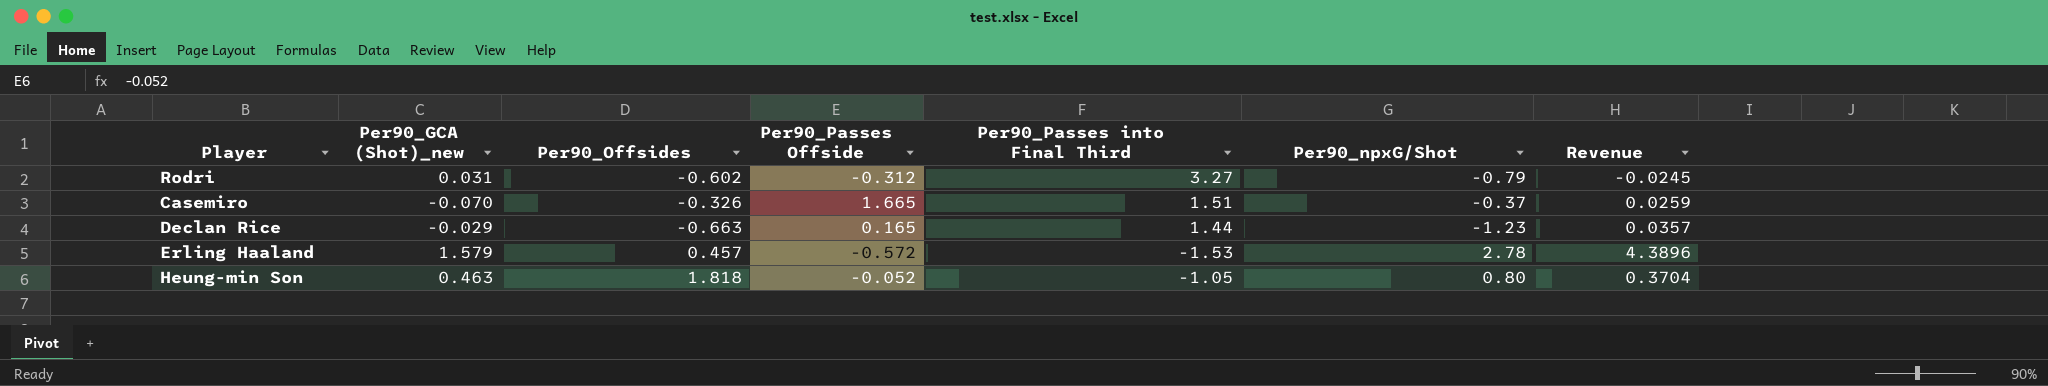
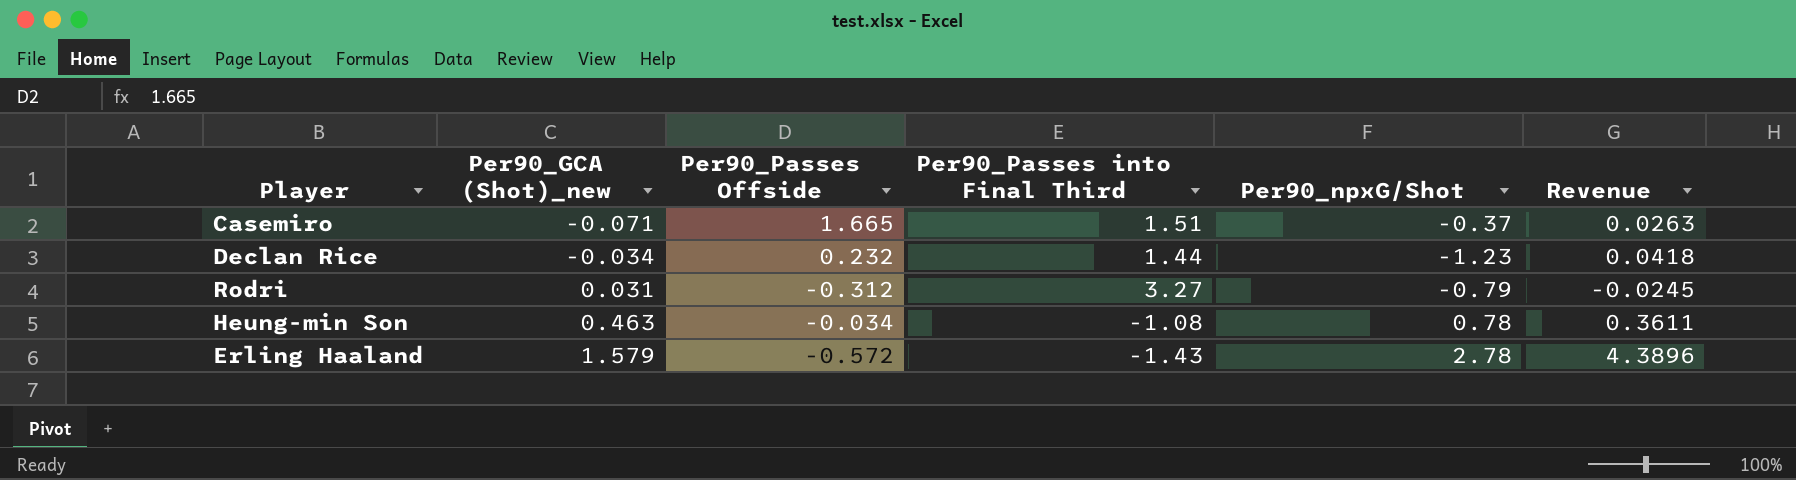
row order: none -> Per90_GCA (Shot)_new ascending
column Per90_Offsides | position: 3 -> none
Casemiro | Per90_GCA (Shot)_new: -0.070 -> -0.071
Casemiro | Revenue: 0.0259 -> 0.0263
Declan Rice | Per90_GCA (Shot)_new: -0.029 -> -0.034
Declan Rice | Per90_Passes Offside: 0.165 -> 0.232
Declan Rice | Revenue: 0.0357 -> 0.0418
Heung-min Son | Per90_Passes Offside: -0.052 -> -0.034
Heung-min Son | Per90_Passes into Final Third: -1.05 -> -1.08
Heung-min Son | Per90_npxG/Shot: 0.80 -> 0.78
Heung-min Son | Revenue: 0.3704 -> 0.3611
Erling Haaland | Per90_Passes into Final Third: -1.53 -> -1.43

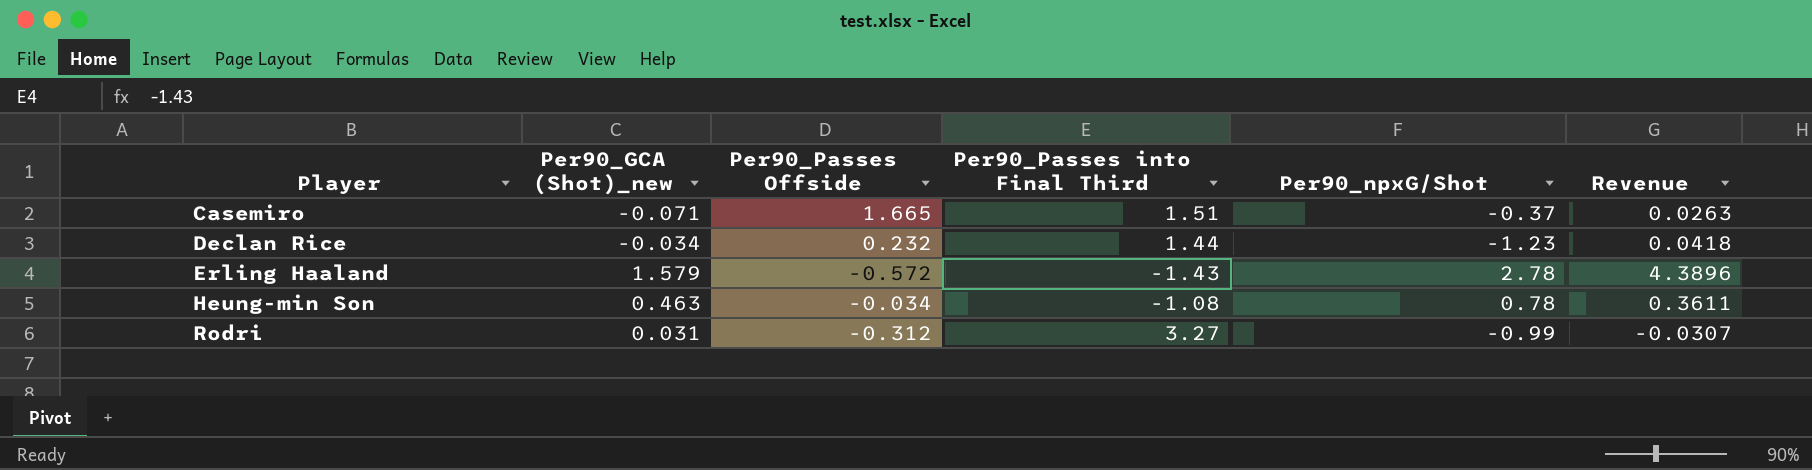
row order: Per90_GCA (Shot)_new ascending -> Player ascending
Rodri | Per90_npxG/Shot: -0.79 -> -0.99
Rodri | Revenue: -0.0245 -> -0.0307

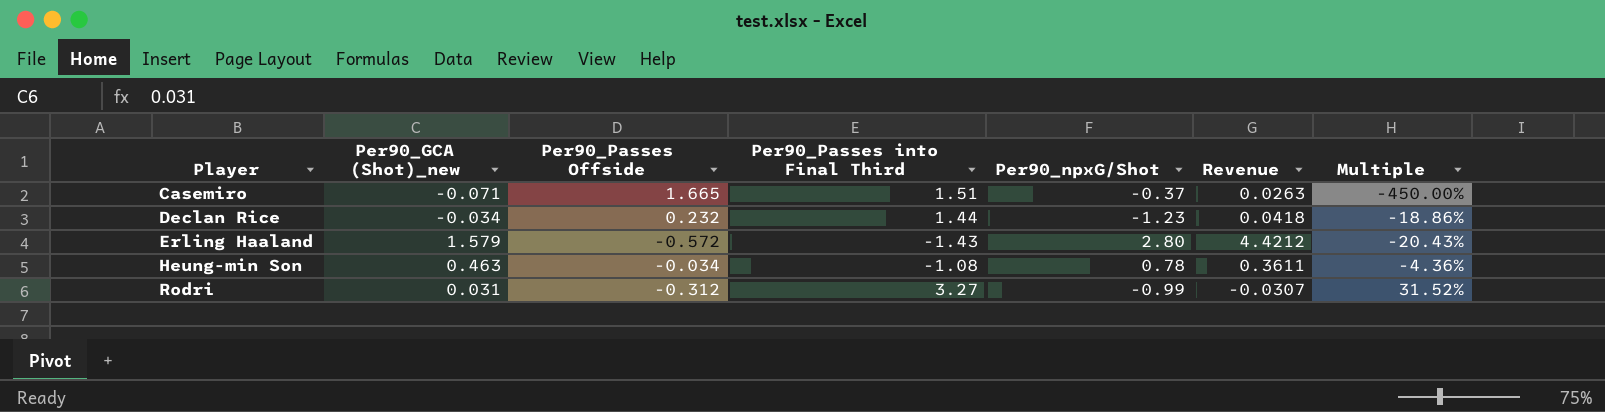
column Multiple | formula: none -> [Per90_Passes Offside] / [Per90_npxG/Shot]
Erling Haaland | Per90_npxG/Shot: 2.78 -> 2.80
Erling Haaland | Revenue: 4.3896 -> 4.4212

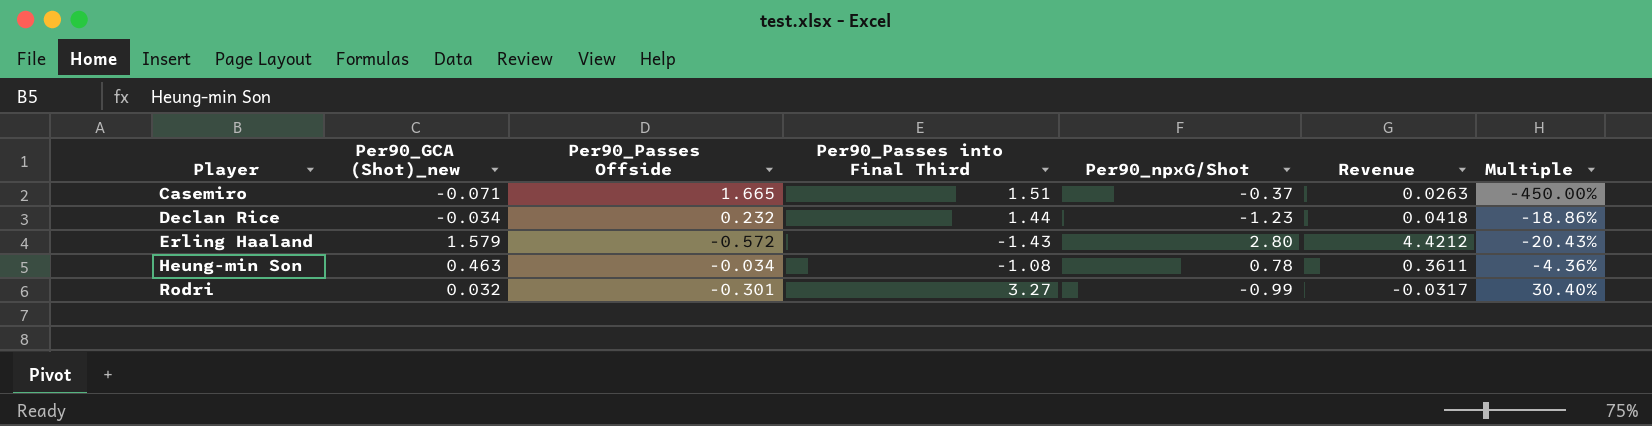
Rodri | Per90_GCA (Shot)_new: 0.031 -> 0.032
Rodri | Per90_Passes Offside: -0.312 -> -0.301
Rodri | Revenue: -0.0307 -> -0.0317
Rodri | Multiple: 31.52% -> 30.40%

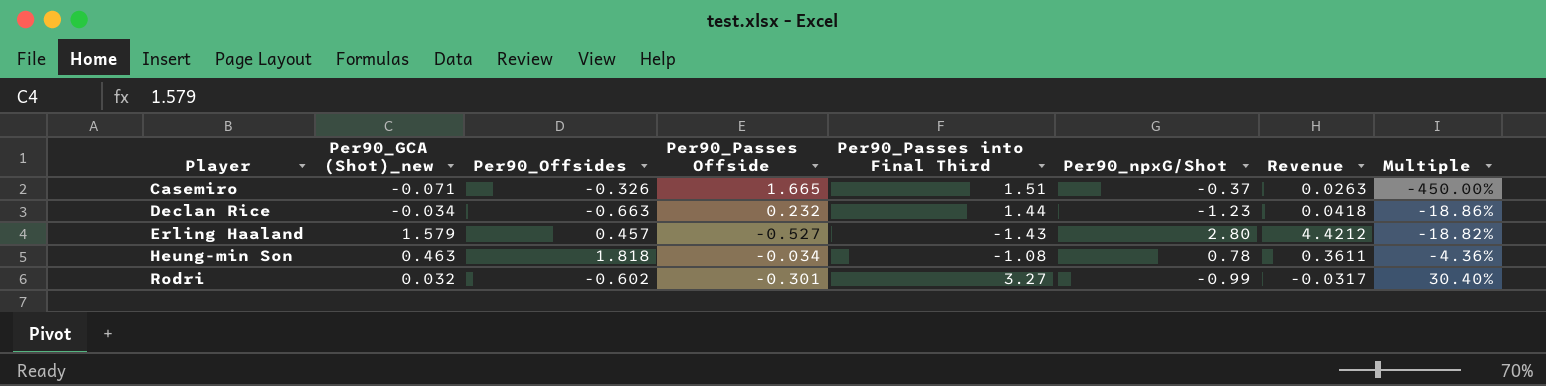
column Per90_Offsides | position: none -> 3
Erling Haaland | Per90_Passes Offside: -0.572 -> -0.527
Erling Haaland | Multiple: -20.43% -> -18.82%

